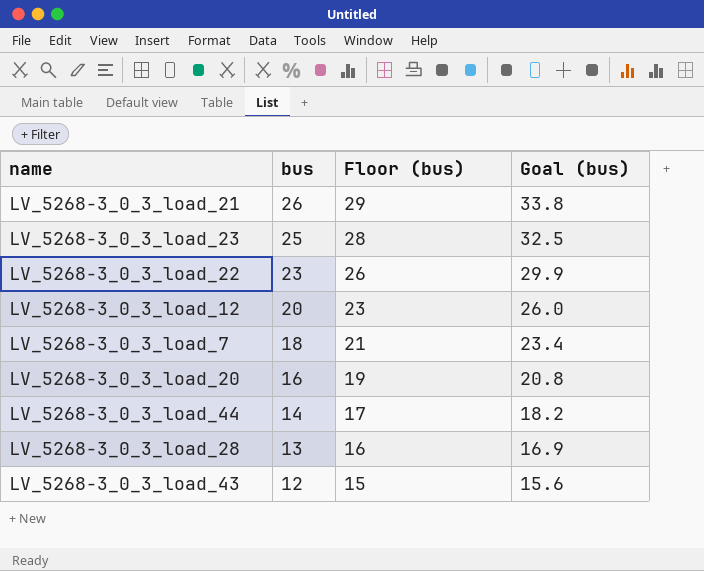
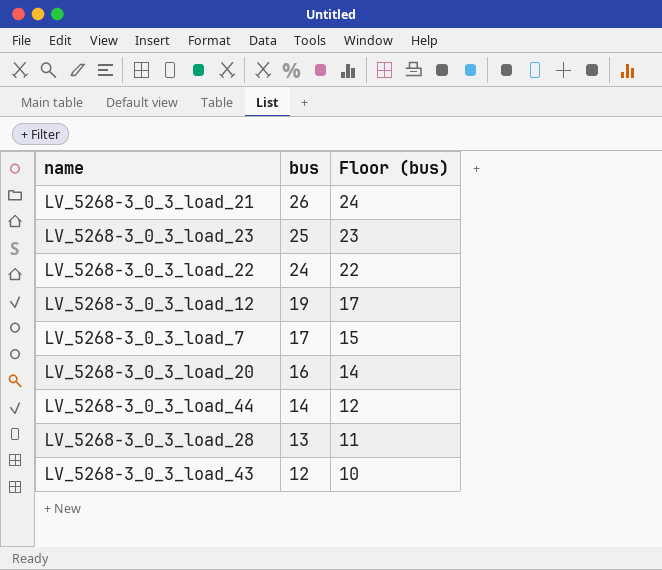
column Goal (bus) | formula: [bus] * 1.3 -> none
column Floor (bus) | formula: [bus] + 3 -> [bus] - 2
LV_5268-3_0_3_load_22 | bus: 23 -> 24
LV_5268-3_0_3_load_12 | bus: 20 -> 19
LV_5268-3_0_3_load_7 | bus: 18 -> 17

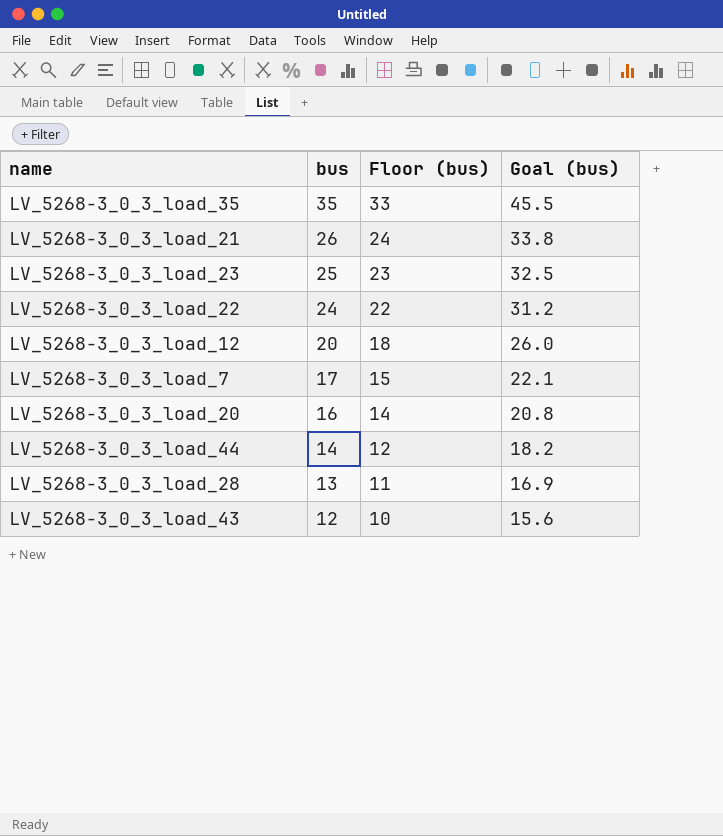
column Goal (bus) | formula: none -> [bus] * 1.3
row LV_5268-3_0_3_load_35: none -> 35 | 33 | 45.5
LV_5268-3_0_3_load_12 | bus: 19 -> 20
LV_5268-3_0_3_load_12 | Floor (bus): 17 -> 18

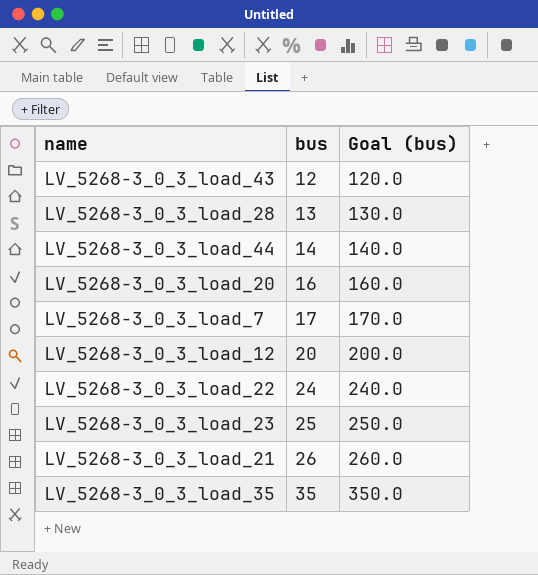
row order: bus descending -> bus ascending
column Floor (bus) | formula: [bus] - 2 -> none
column Goal (bus) | formula: [bus] * 1.3 -> [bus] * 10

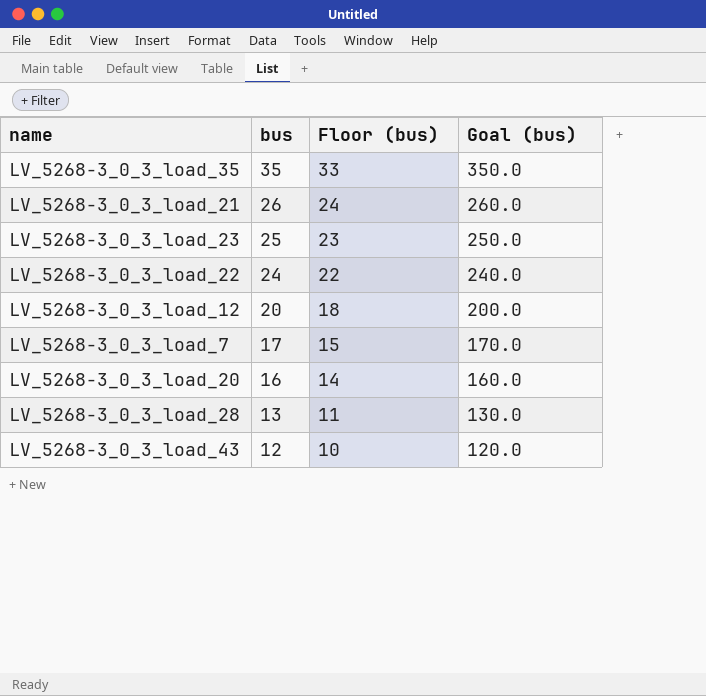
row order: bus ascending -> bus descending
column Floor (bus) | formula: none -> [bus] - 2
row LV_5268-3_0_3_load_44: 14 | 140.0 -> none

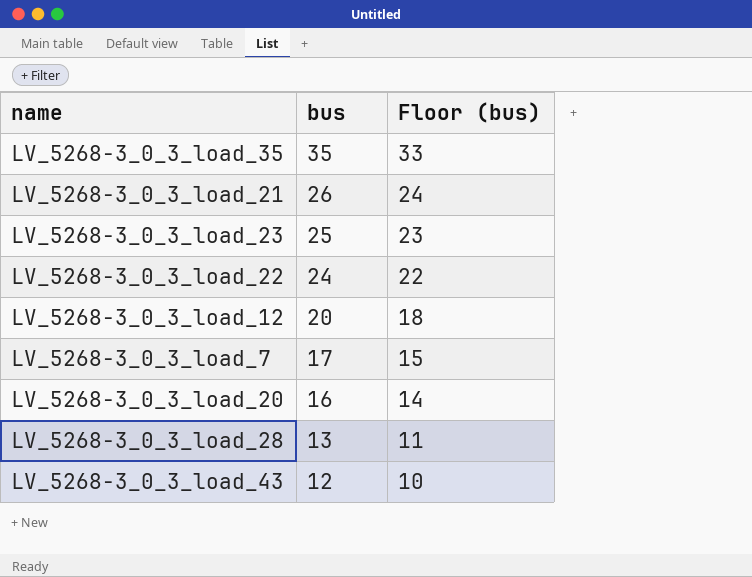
column Goal (bus) | formula: [bus] * 10 -> none

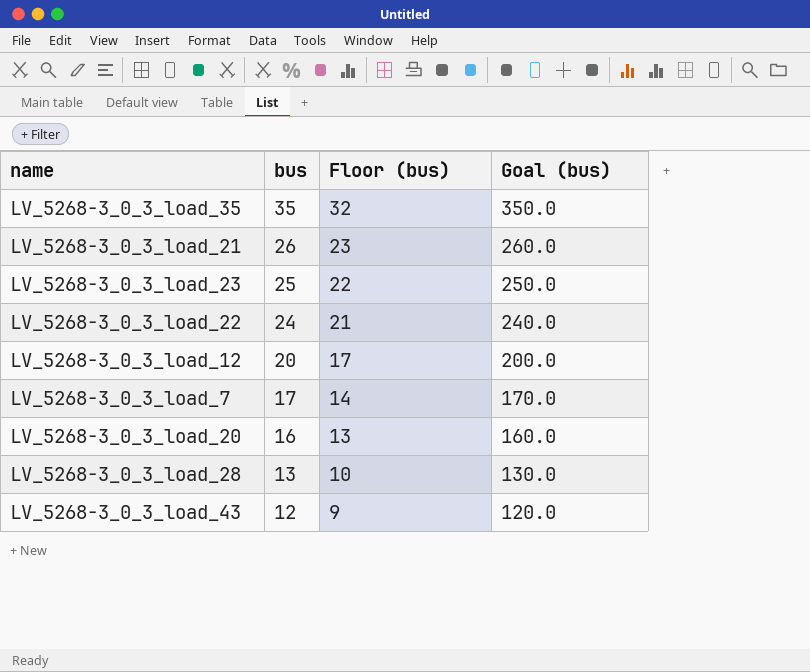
column Floor (bus) | formula: [bus] - 2 -> [bus] - 3
column Goal (bus) | formula: none -> [bus] * 10

